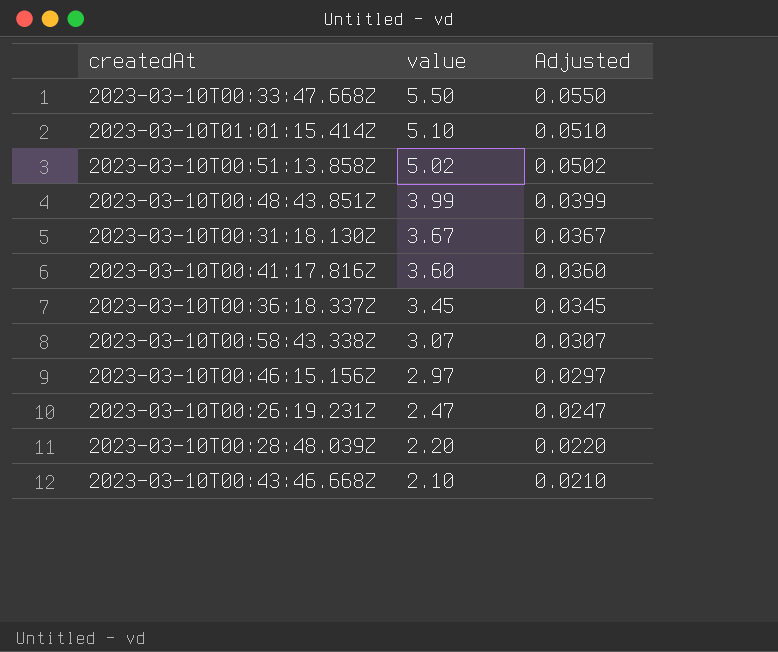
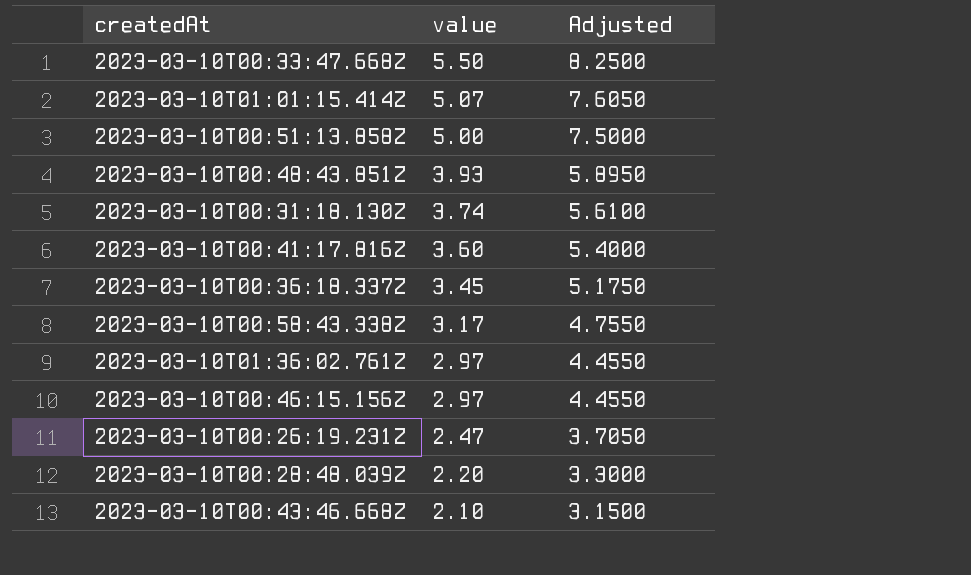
column Adjusted | formula: [value] * 0.01 -> [value] * 1.5
2023-03-10T01:01:15.414Z | value: 5.10 -> 5.07
2023-03-10T00:51:13.858Z | value: 5.02 -> 5.00
2023-03-10T00:48:43.851Z | value: 3.99 -> 3.93
2023-03-10T00:31:18.130Z | value: 3.67 -> 3.74
2023-03-10T00:58:43.338Z | value: 3.07 -> 3.17
row 2023-03-10T01:36:02.761Z: none -> 2.97 | 4.4550

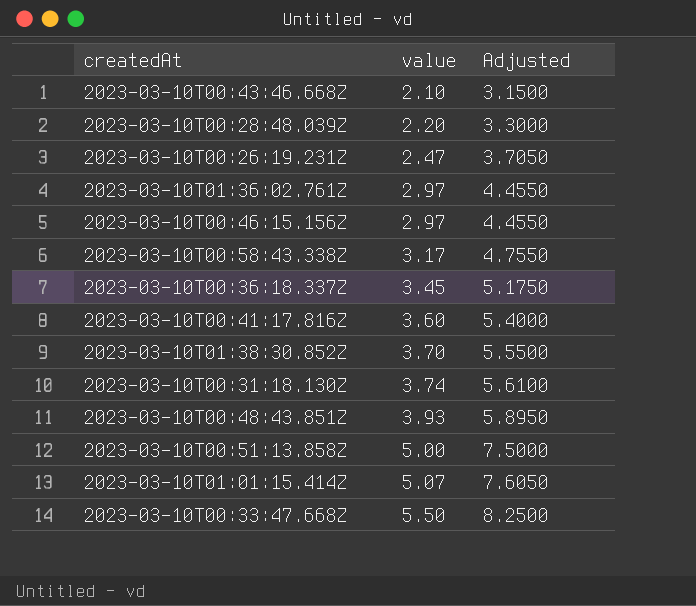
row order: value descending -> value ascending
row 2023-03-10T01:38:30.852Z: none -> 3.70 | 5.5500

